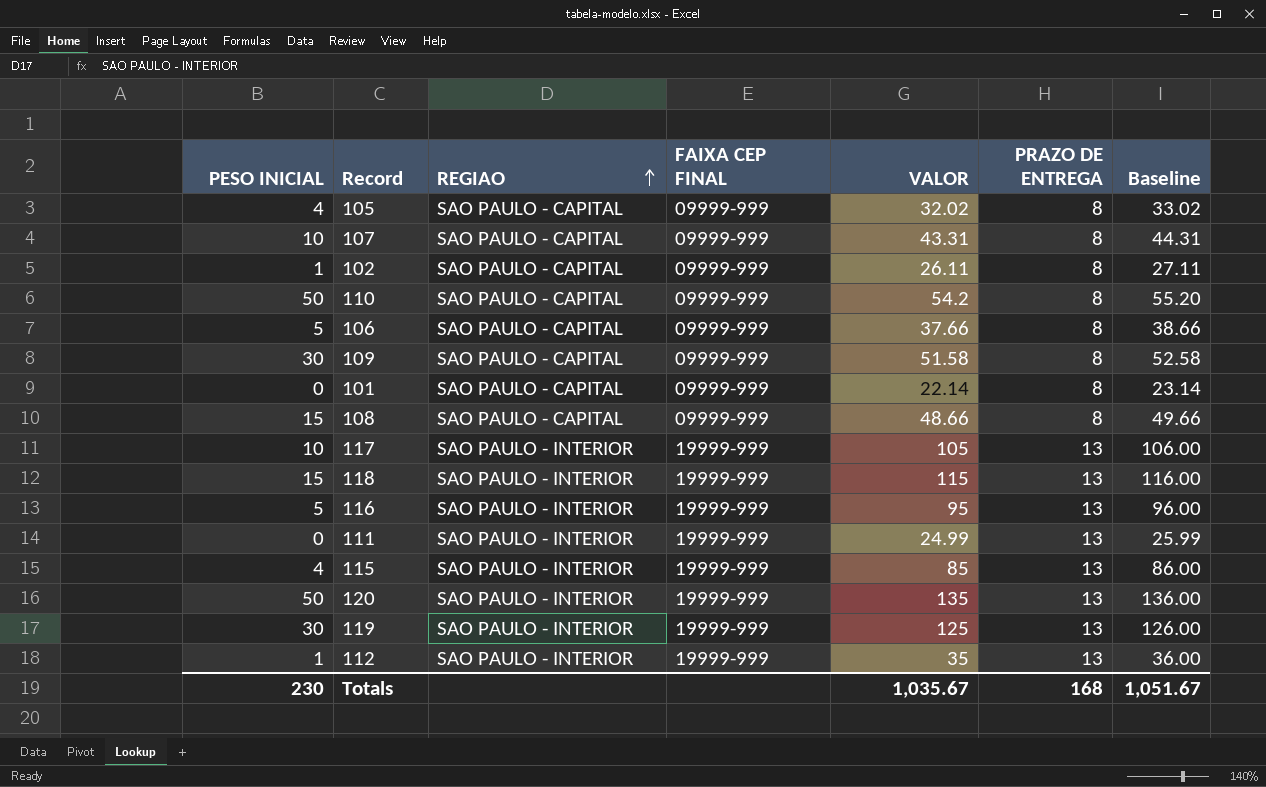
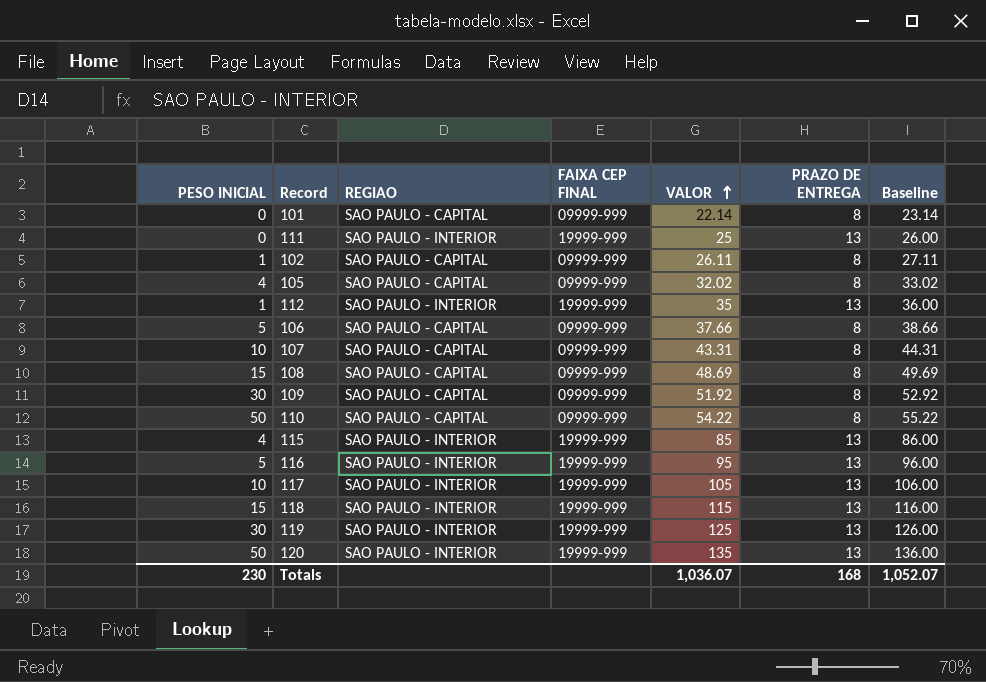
row order: REGIAO ascending -> VALOR ascending
111 | VALOR: 24.99 -> 25
111 | Baseline: 25.99 -> 26.00
108 | VALOR: 48.66 -> 48.69
108 | Baseline: 49.66 -> 49.69
109 | VALOR: 51.58 -> 51.92
109 | Baseline: 52.58 -> 52.92
110 | VALOR: 54.2 -> 54.22
110 | Baseline: 55.20 -> 55.22
Totals | VALOR: 1,035.67 -> 1,036.07
Totals | Baseline: 1,051.67 -> 1,052.07

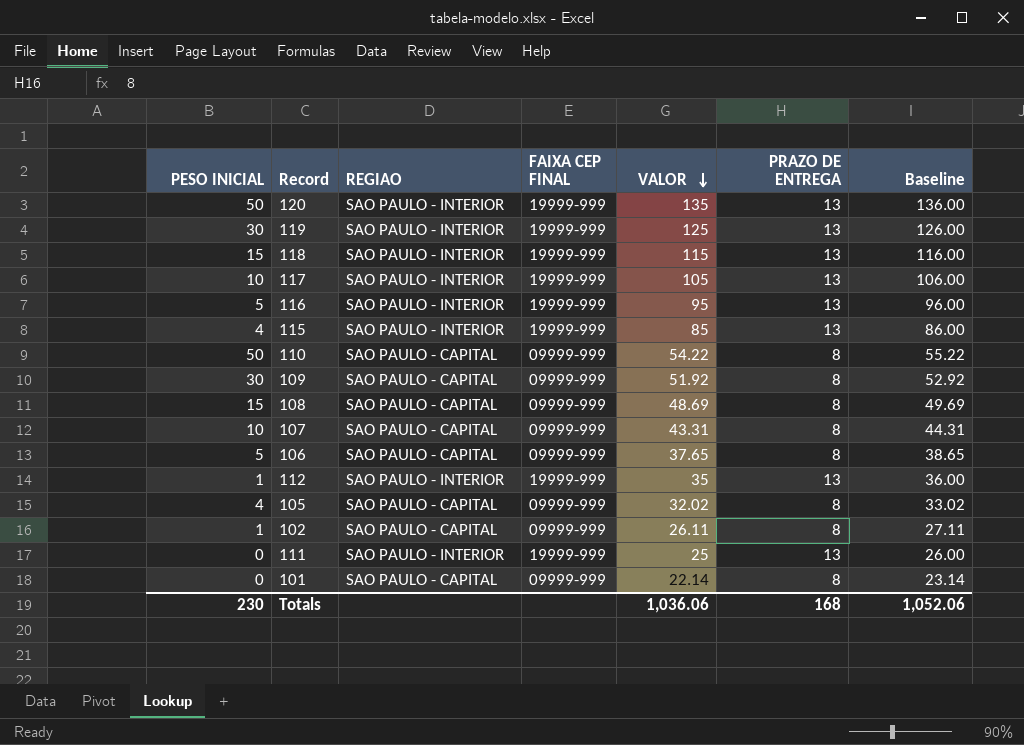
row order: VALOR ascending -> VALOR descending
106 | VALOR: 37.66 -> 37.65
106 | Baseline: 38.66 -> 38.65
Totals | VALOR: 1,036.07 -> 1,036.06
Totals | Baseline: 1,052.07 -> 1,052.06

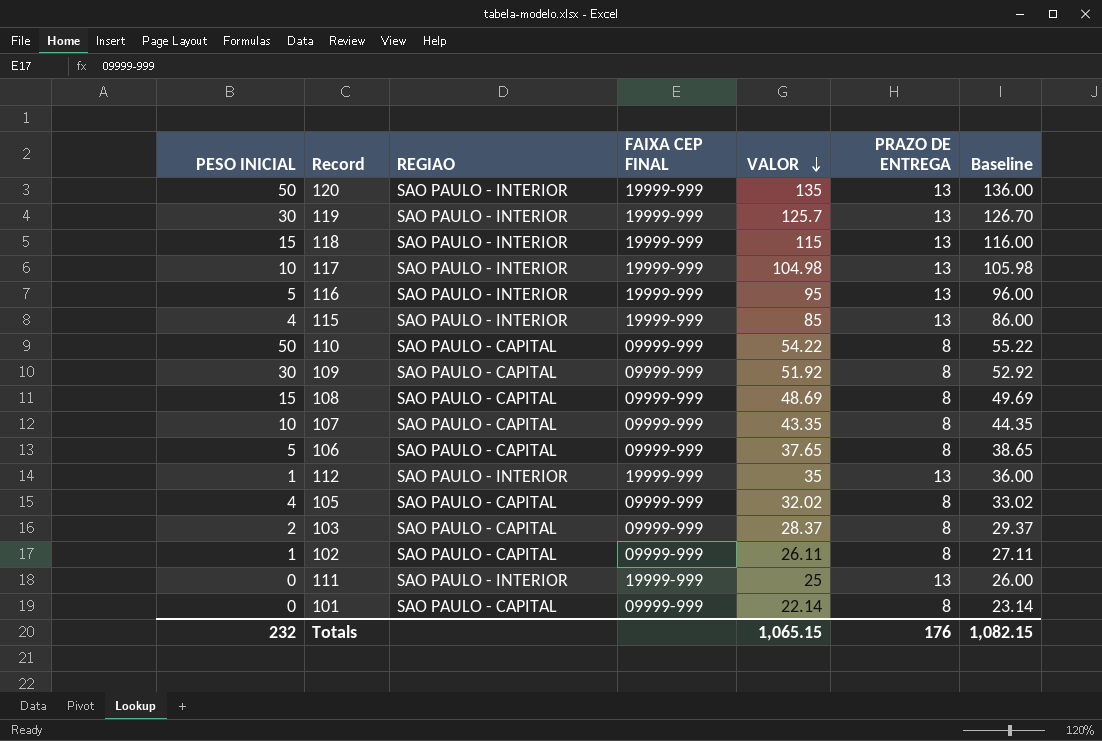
119 | VALOR: 125 -> 125.7
119 | Baseline: 126.00 -> 126.70
117 | VALOR: 105 -> 104.98
117 | Baseline: 106.00 -> 105.98
107 | VALOR: 43.31 -> 43.35
107 | Baseline: 44.31 -> 44.35
row 103: none -> 2 | SAO PAULO - CAPITAL | 09999-999 | 28.37 | 8 | 29.37
Totals | PESO INICIAL: 230 -> 232
Totals | VALOR: 1,036.06 -> 1,065.15
Totals | PRAZO DE ENTREGA: 168 -> 176
Totals | Baseline: 1,052.06 -> 1,082.15

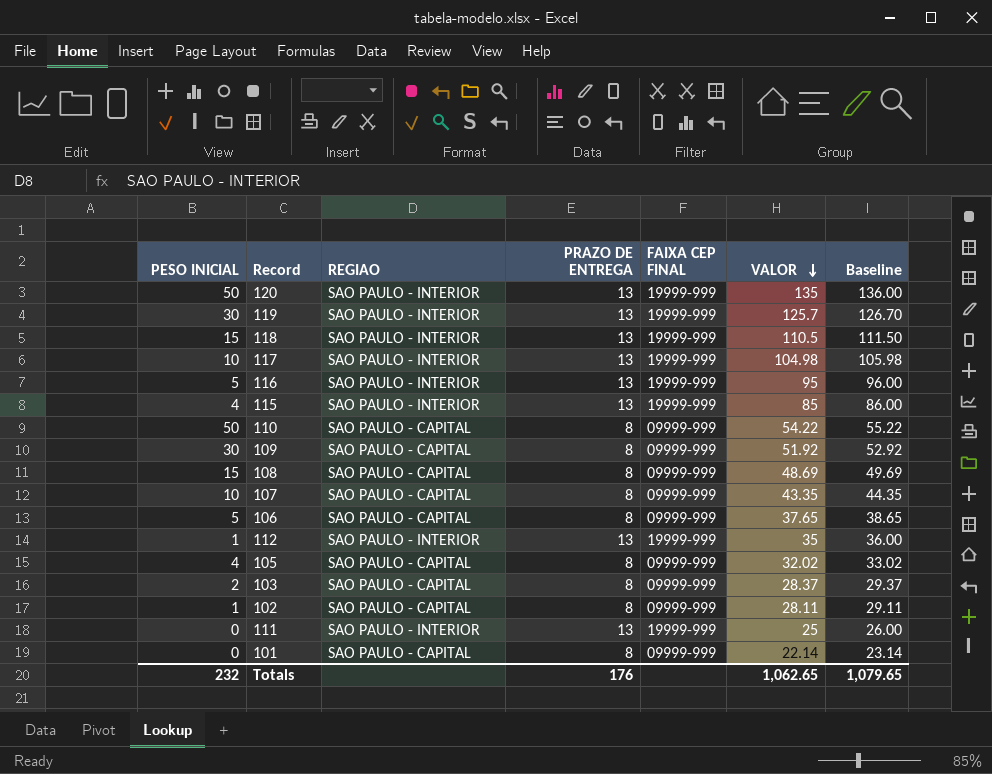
column PRAZO DE ENTREGA | position: 6 -> 4
118 | VALOR: 115 -> 110.5
118 | Baseline: 116.00 -> 111.50
102 | VALOR: 26.11 -> 28.11
102 | Baseline: 27.11 -> 29.11
Totals | VALOR: 1,065.15 -> 1,062.65
Totals | Baseline: 1,082.15 -> 1,079.65

